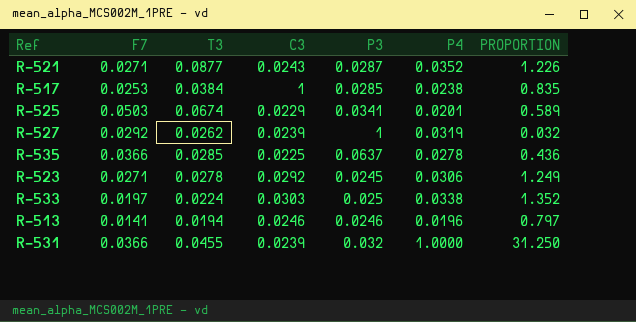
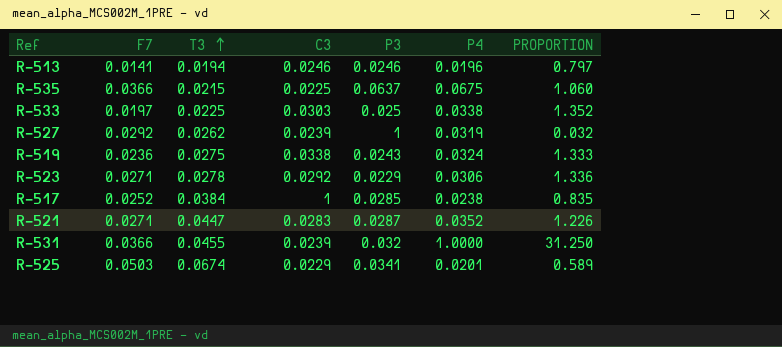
row order: none -> T3 ascending
R-535 | T3: 0.0285 -> 0.0215
R-535 | P4: 0.0278 -> 0.0675
R-535 | PROPORTION: 0.436 -> 1.060
R-533 | T3: 0.0224 -> 0.0225
row R-519: none -> 0.0236 | 0.0275 | 0.0338 | 0.0243 | 0.0324 | 1.333
R-523 | P3: 0.0245 -> 0.0229
R-523 | PROPORTION: 1.249 -> 1.336
R-517 | F7: 0.0253 -> 0.0252
R-521 | T3: 0.0877 -> 0.0447
R-521 | C3: 0.0243 -> 0.0283

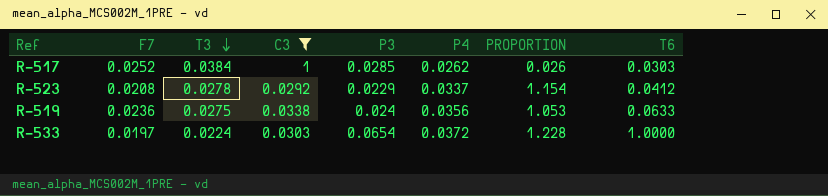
filter: none -> C3 >= 0.0292
row order: T3 ascending -> T3 descending
column PROPORTION | formula: [P4] / [P3] -> [P4] / [C3]
column T6 | position: none -> 8
R-517 | P4: 0.0238 -> 0.0262
R-523 | F7: 0.0271 -> 0.0208
R-523 | P4: 0.0306 -> 0.0337
R-519 | P3: 0.0243 -> 0.024
R-519 | P4: 0.0324 -> 0.0356
R-533 | T3: 0.0225 -> 0.0224
R-533 | P3: 0.025 -> 0.0654
R-533 | P4: 0.0338 -> 0.0372

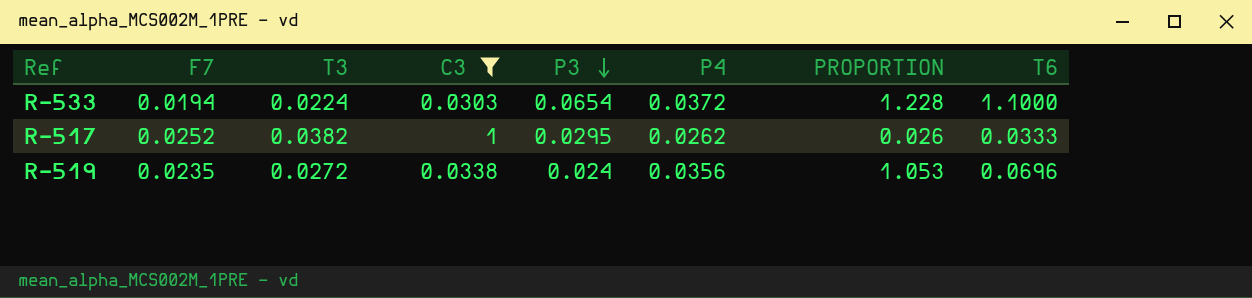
row order: T3 descending -> P3 descending
row R-523: 0.0208 | 0.0278 | 0.0292 | 0.0229 | 0.0337 | 1.154 | 0.0412 -> none
R-533 | F7: 0.0197 -> 0.0194
R-533 | T6: 1.0000 -> 1.1000
R-517 | T3: 0.0384 -> 0.0382
R-517 | P3: 0.0285 -> 0.0295
R-517 | T6: 0.0303 -> 0.0333
R-519 | F7: 0.0236 -> 0.0235
R-519 | T3: 0.0275 -> 0.0272
R-519 | T6: 0.0633 -> 0.0696

